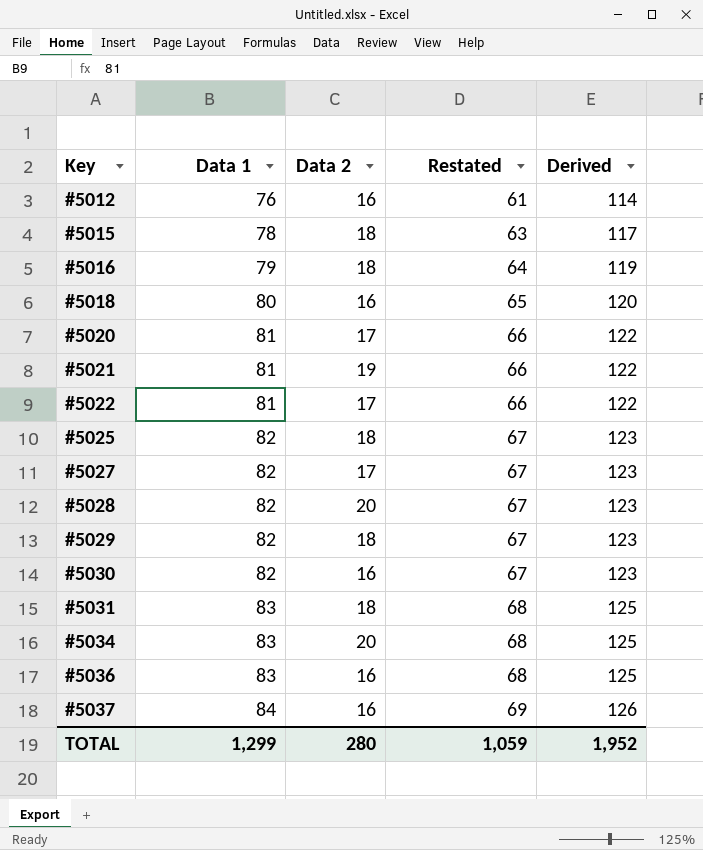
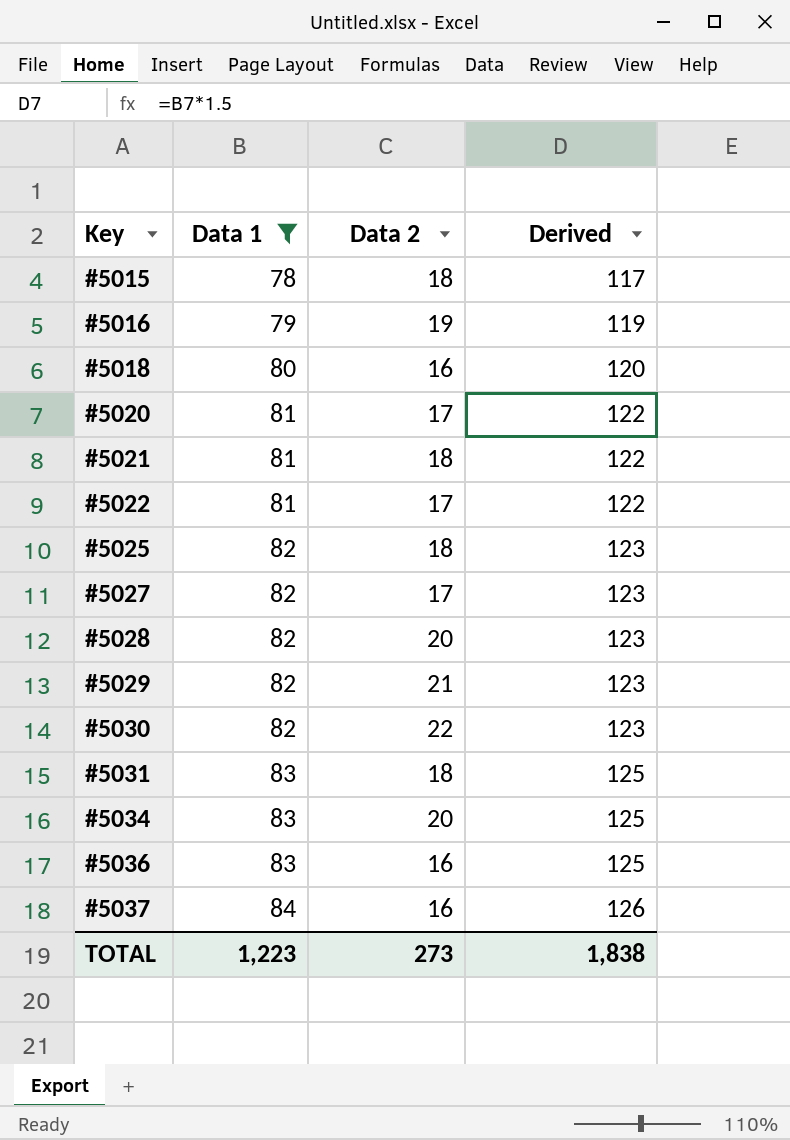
filter: none -> Data 1 != 76
column Restated | formula: [Data 1] - 15 -> none
#5016 | Data 2: 18 -> 19
#5021 | Data 2: 19 -> 18
#5029 | Data 2: 18 -> 21
#5030 | Data 2: 16 -> 22
TOTAL | Data 1: 1,299 -> 1,223
TOTAL | Data 2: 280 -> 273
TOTAL | Derived: 1,952 -> 1,838

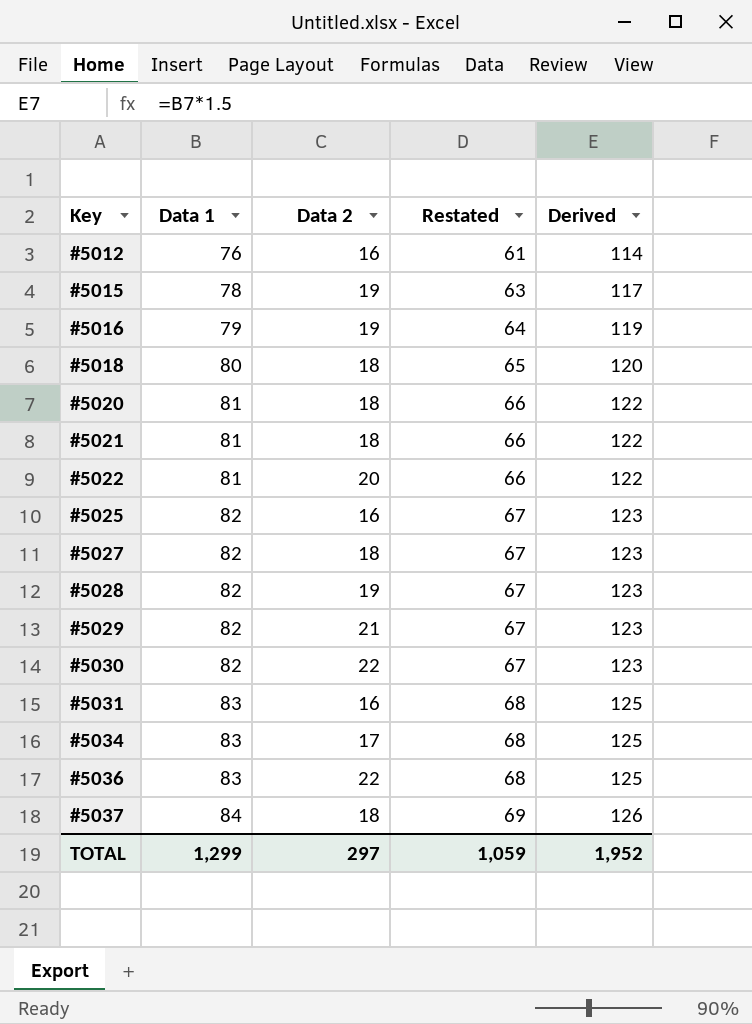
filter: Data 1 != 76 -> none
column Restated | formula: none -> [Data 1] - 15
#5015 | Data 2: 18 -> 19
#5018 | Data 2: 16 -> 18
#5020 | Data 2: 17 -> 18
#5022 | Data 2: 17 -> 20
#5025 | Data 2: 18 -> 16
#5027 | Data 2: 17 -> 18
#5028 | Data 2: 20 -> 19
#5031 | Data 2: 18 -> 16
#5034 | Data 2: 20 -> 17
#5036 | Data 2: 16 -> 22
#5037 | Data 2: 16 -> 18
TOTAL | Data 1: 1,223 -> 1,299
TOTAL | Data 2: 273 -> 297
TOTAL | Derived: 1,838 -> 1,952

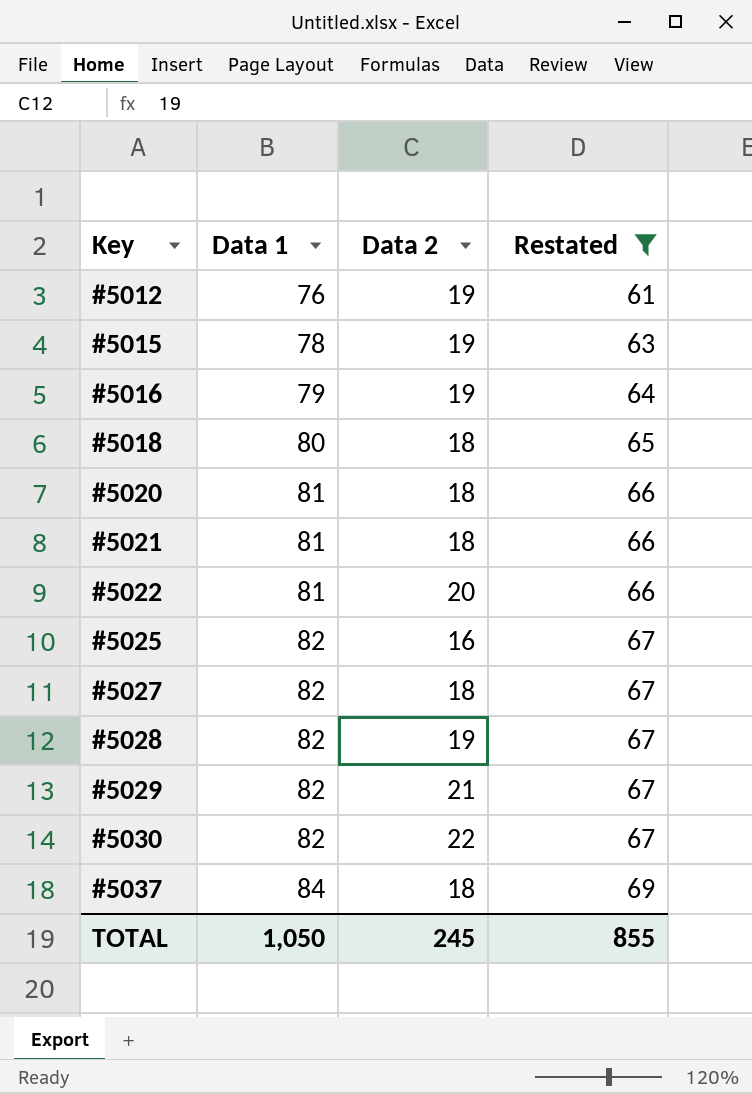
filter: none -> Restated != 68
column Derived | formula: [Data 1] * 1.5 -> none
#5012 | Data 2: 16 -> 19
TOTAL | Data 1: 1,299 -> 1,050
TOTAL | Data 2: 297 -> 245
TOTAL | Restated: 1,059 -> 855

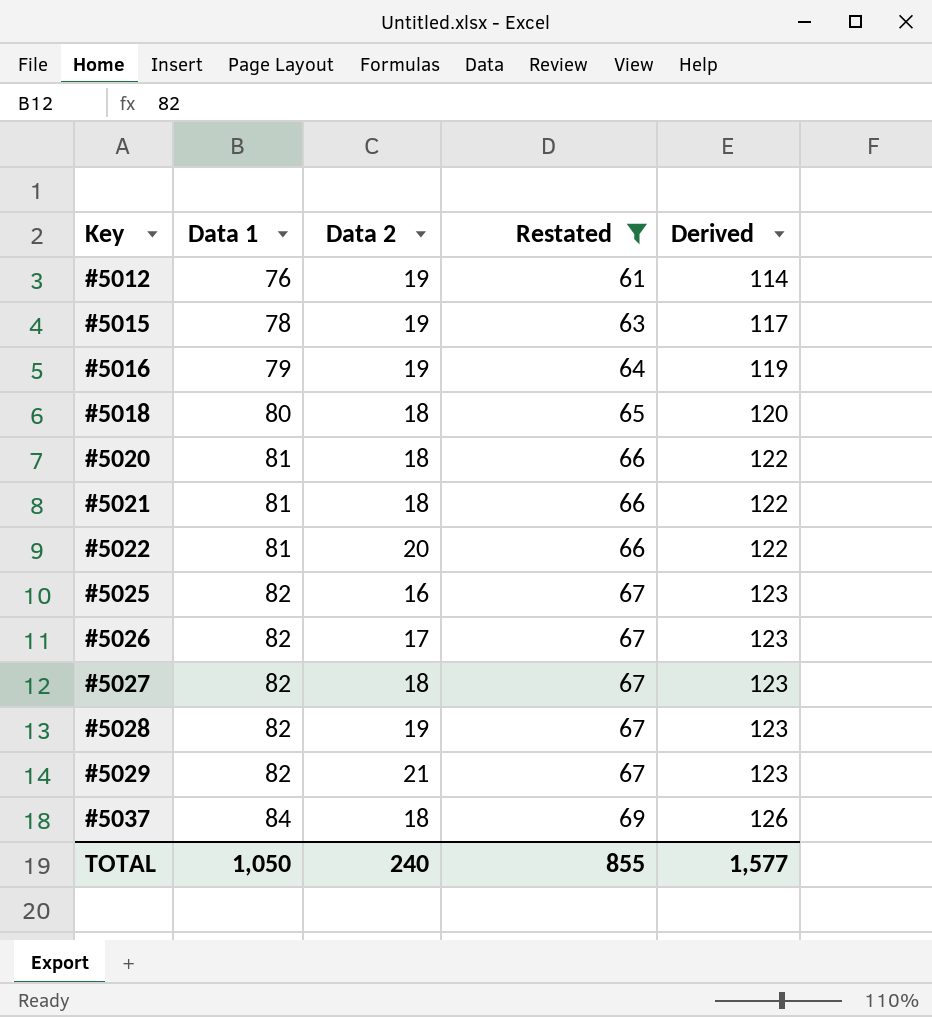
column Derived | formula: none -> [Data 1] * 1.5
row #5030: 82 | 22 | 67 -> none
row #5026: none -> 82 | 17 | 67 | 123
TOTAL | Data 2: 245 -> 240

